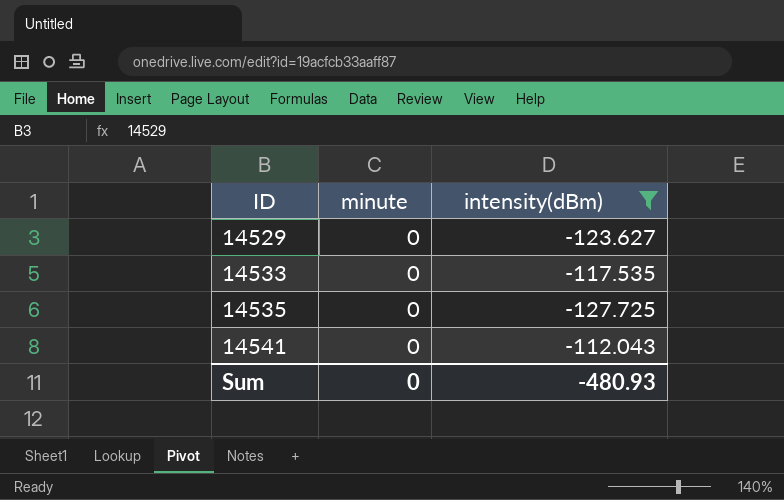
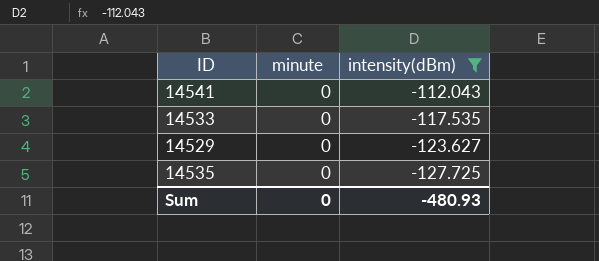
row order: ID ascending -> intensity(dBm) descending

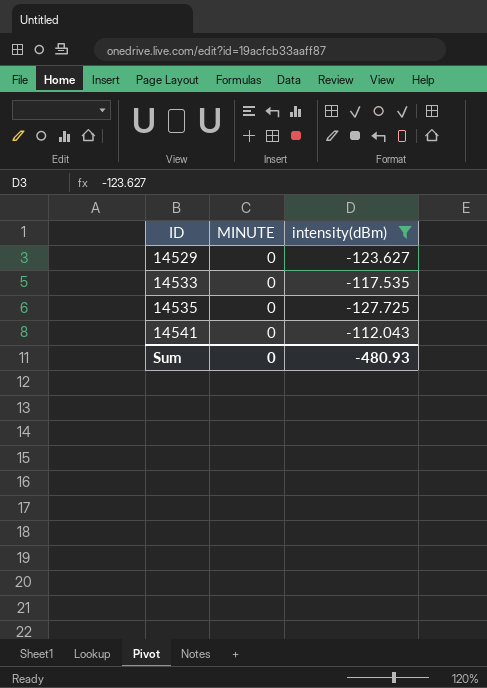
row order: intensity(dBm) descending -> ID ascending
column name: minute -> MINUTE

